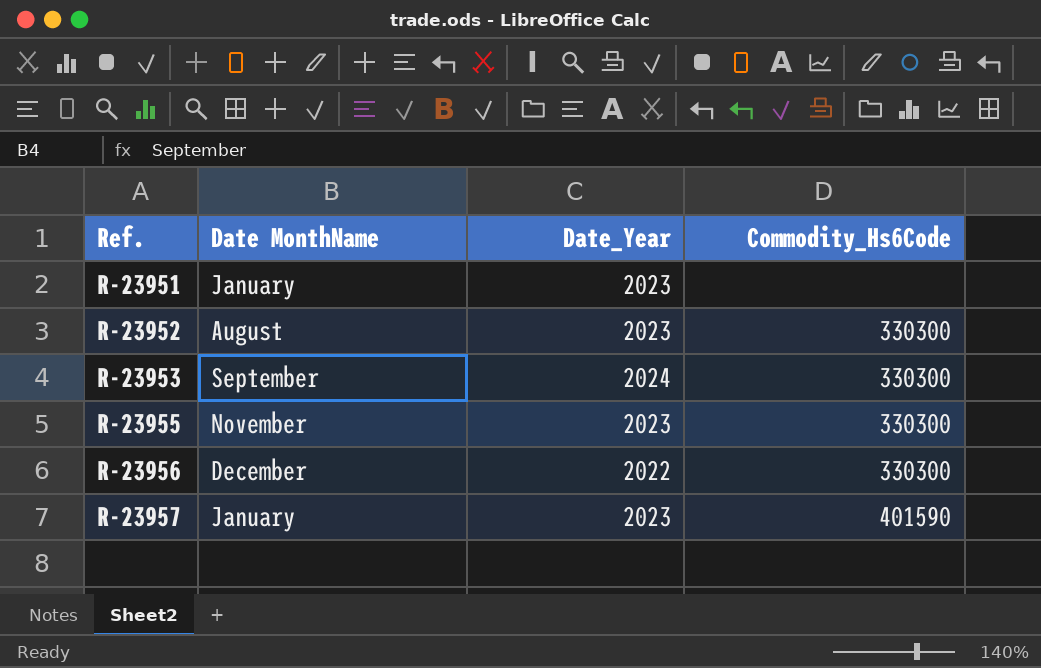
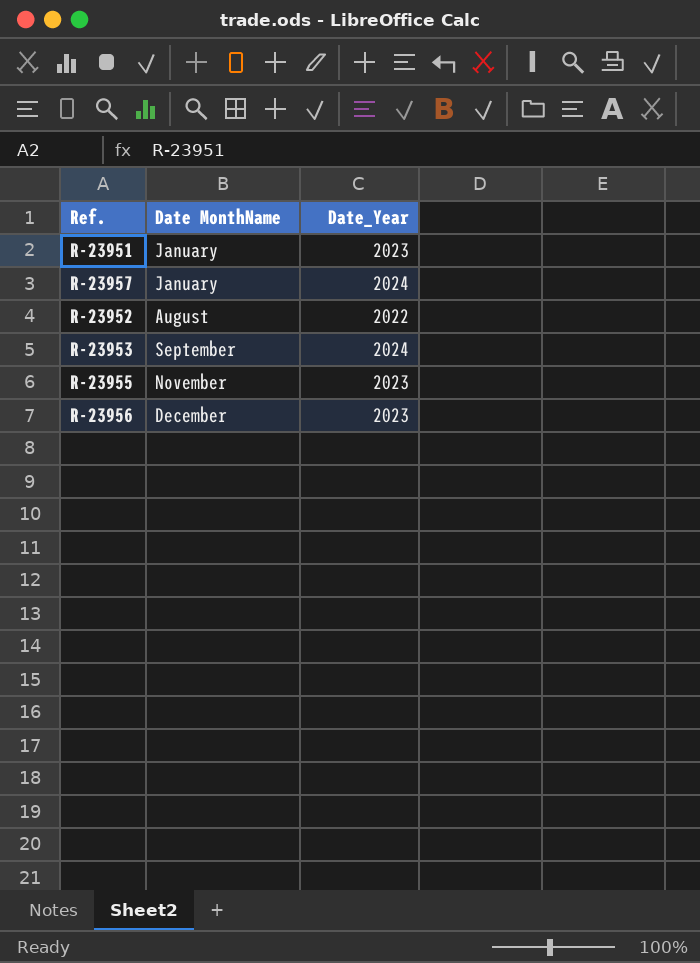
row order: Ref. ascending -> Date MonthName ascending
column Commodity_Hs6Code | position: 4 -> none
R-23957 | Date_Year: 2023 -> 2024
R-23952 | Date_Year: 2023 -> 2022
R-23956 | Date_Year: 2022 -> 2023

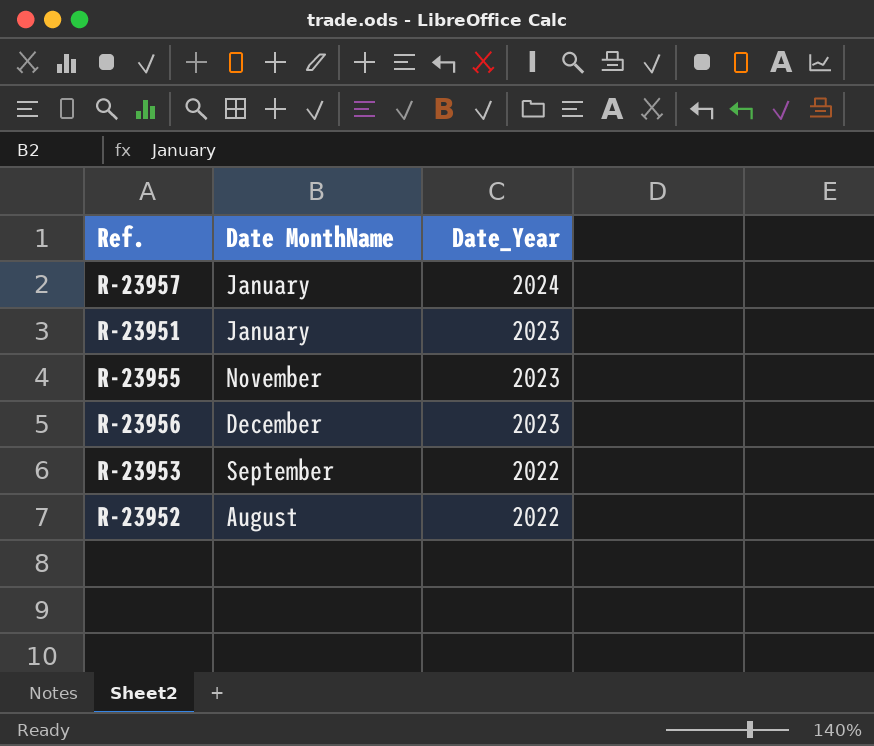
row order: Date MonthName ascending -> Date_Year descending
R-23953 | Date_Year: 2024 -> 2022

